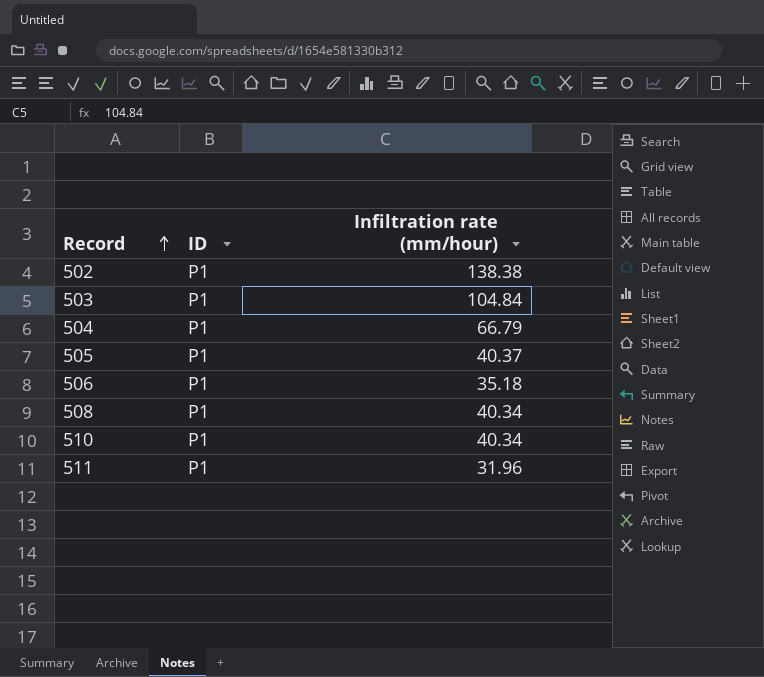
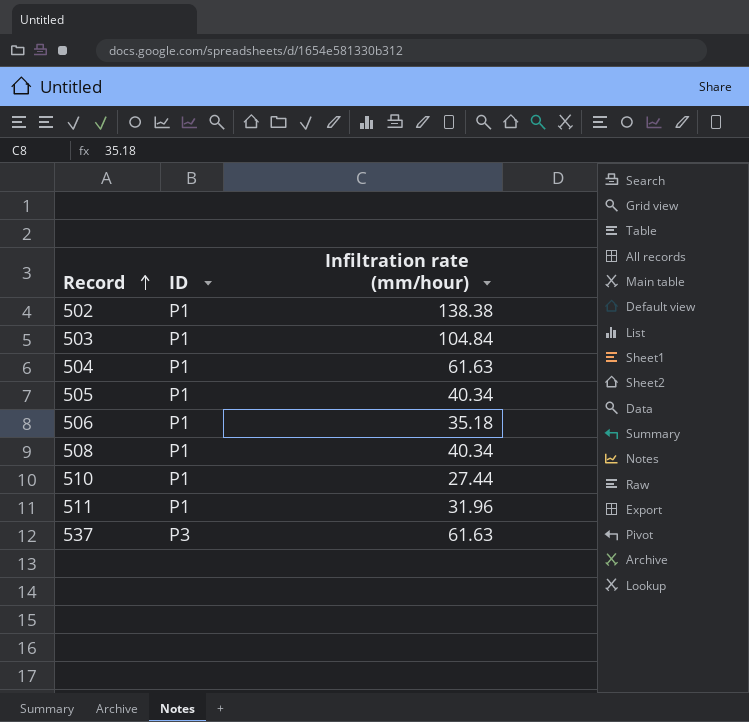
504 | Infiltration rate (mm/hour): 66.79 -> 61.63
505 | Infiltration rate (mm/hour): 40.37 -> 40.34
510 | Infiltration rate (mm/hour): 40.34 -> 27.44
row 537: none -> P3 | 61.63

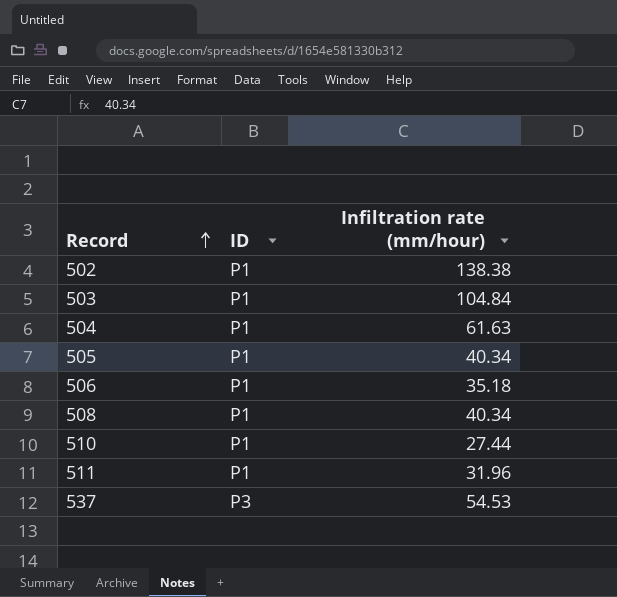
537 | Infiltration rate (mm/hour): 61.63 -> 54.53

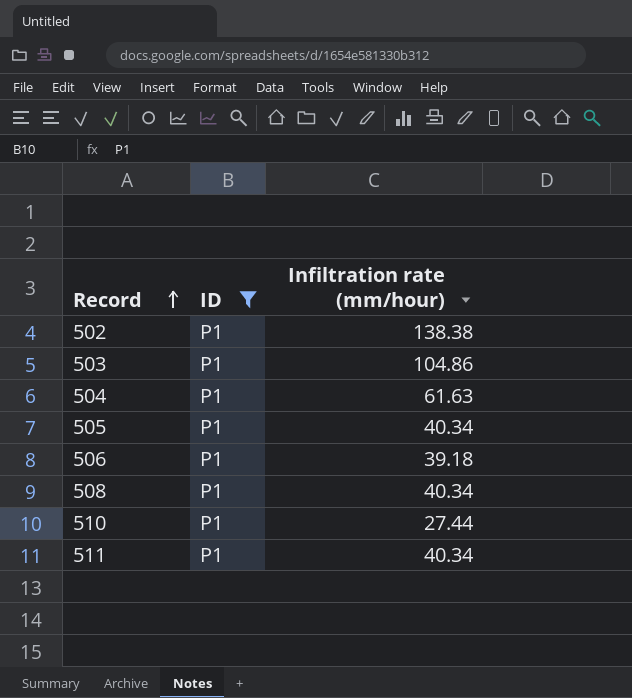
filter: none -> ID = P1
503 | Infiltration rate (mm/hour): 104.84 -> 104.86
506 | Infiltration rate (mm/hour): 35.18 -> 39.18
511 | Infiltration rate (mm/hour): 31.96 -> 40.34

